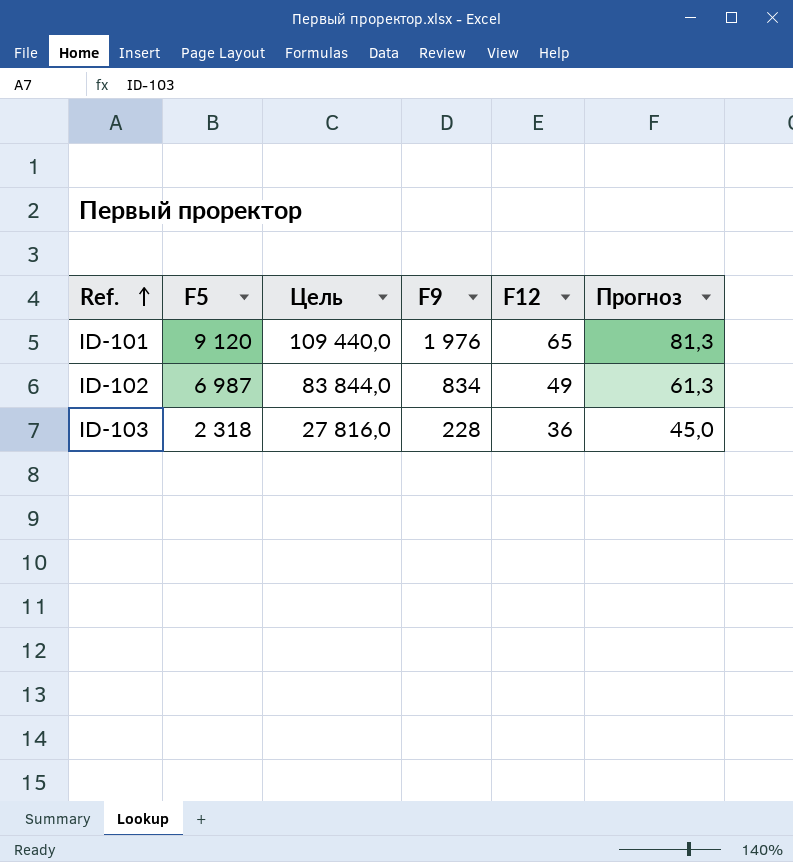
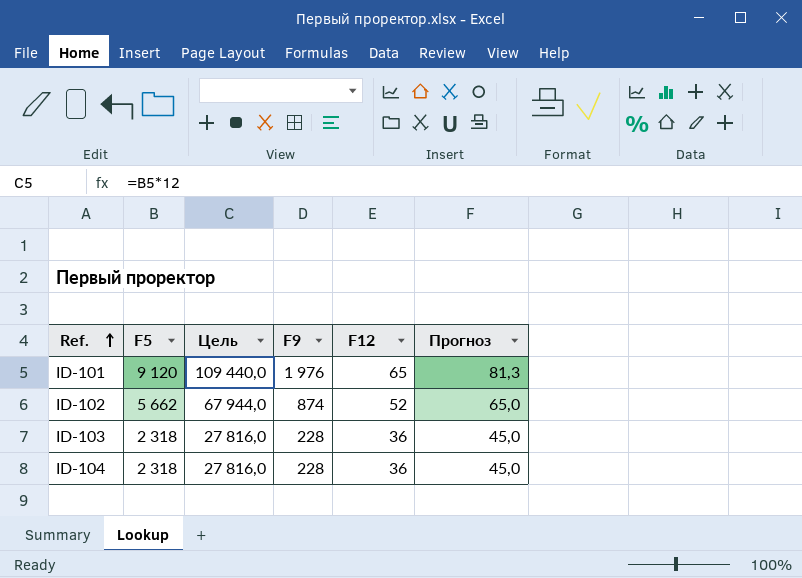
ID-102 | F5: 6 987 -> 5 662
ID-102 | Цель: 83 844,0 -> 67 944,0
ID-102 | F9: 834 -> 874
ID-102 | F12: 49 -> 52
ID-102 | Прогноз: 61,3 -> 65,0
row ID-104: none -> 2 318 | 27 816,0 | 228 | 36 | 45,0

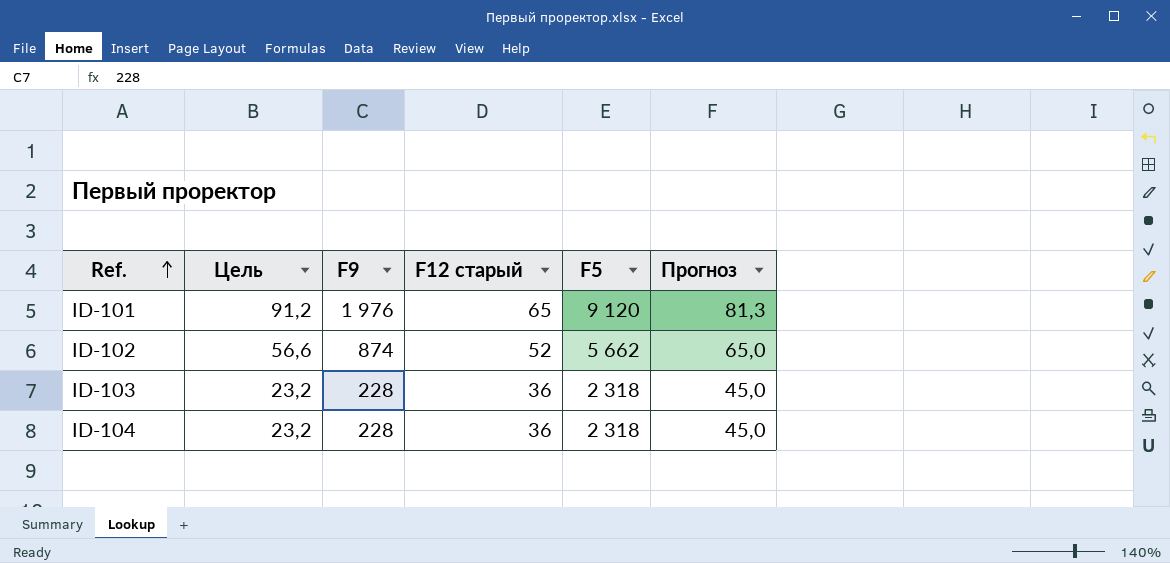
column Цель | formula: [F5] * 12 -> [F5] * 0,01
column name: F12 -> F12 старый
column F5 | position: 2 -> 5

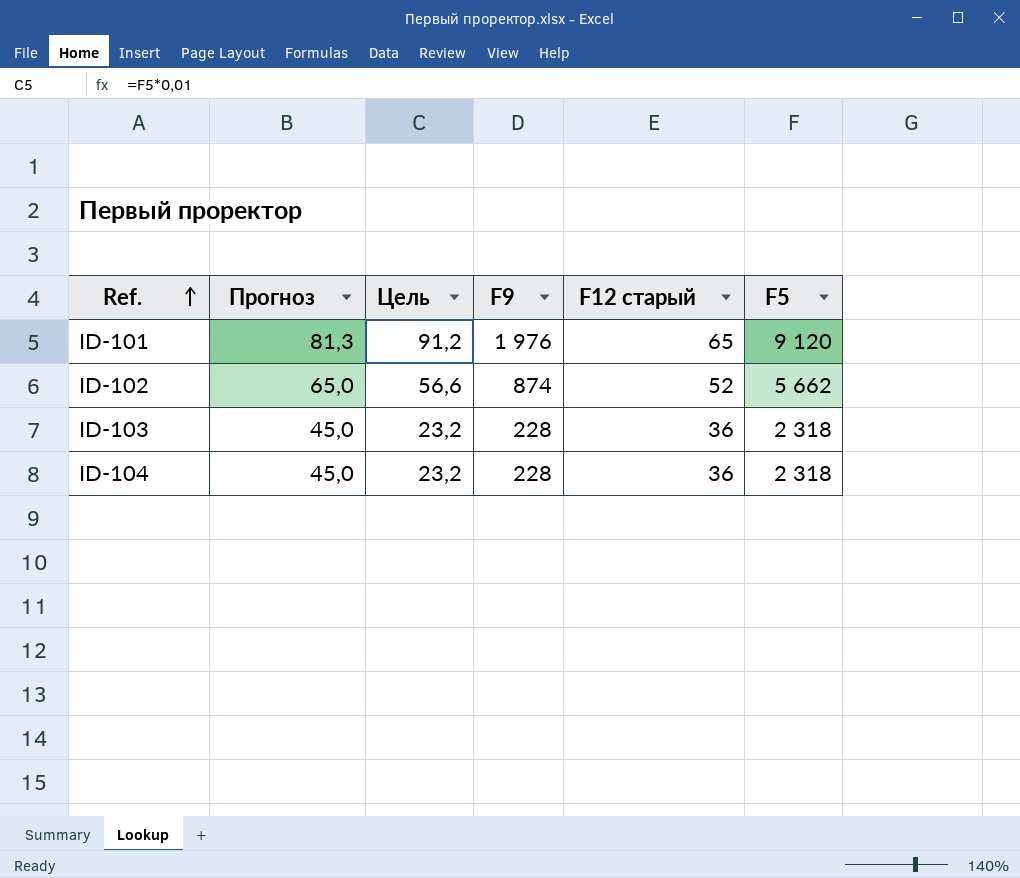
column Прогноз | position: 6 -> 2

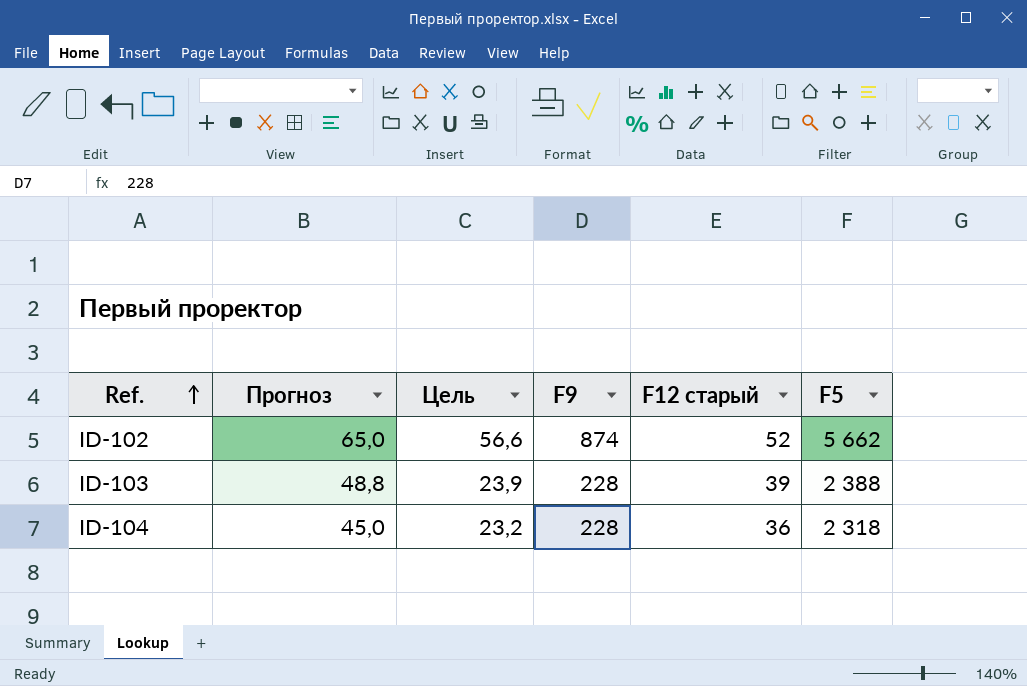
row ID-101: 81,3 | 91,2 | 1 976 | 65 | 9 120 -> none
ID-103 | Прогноз: 45,0 -> 48,8
ID-103 | Цель: 23,2 -> 23,9
ID-103 | F12 старый: 36 -> 39
ID-103 | F5: 2 318 -> 2 388

